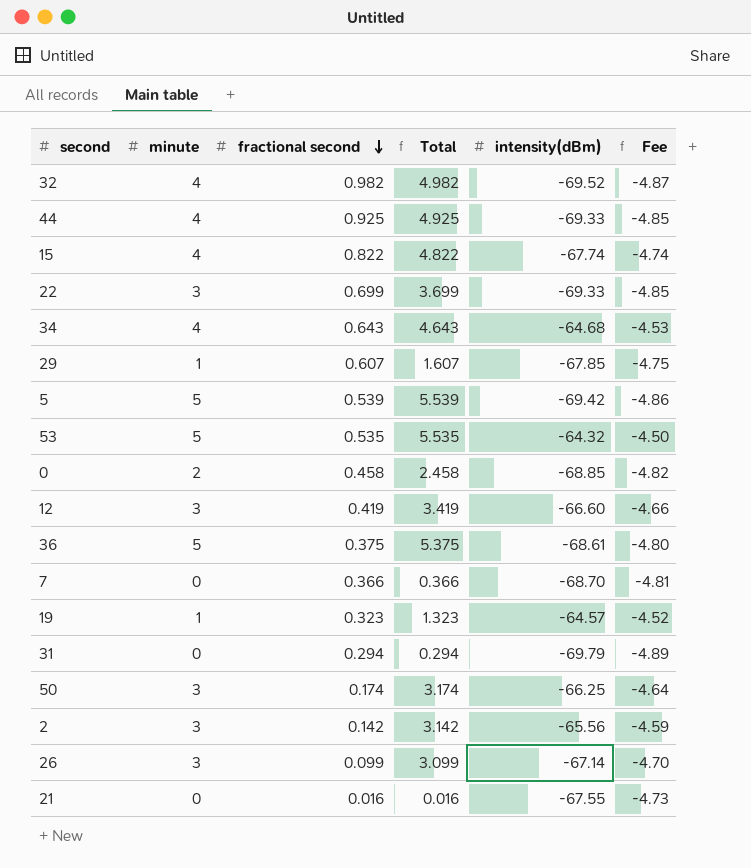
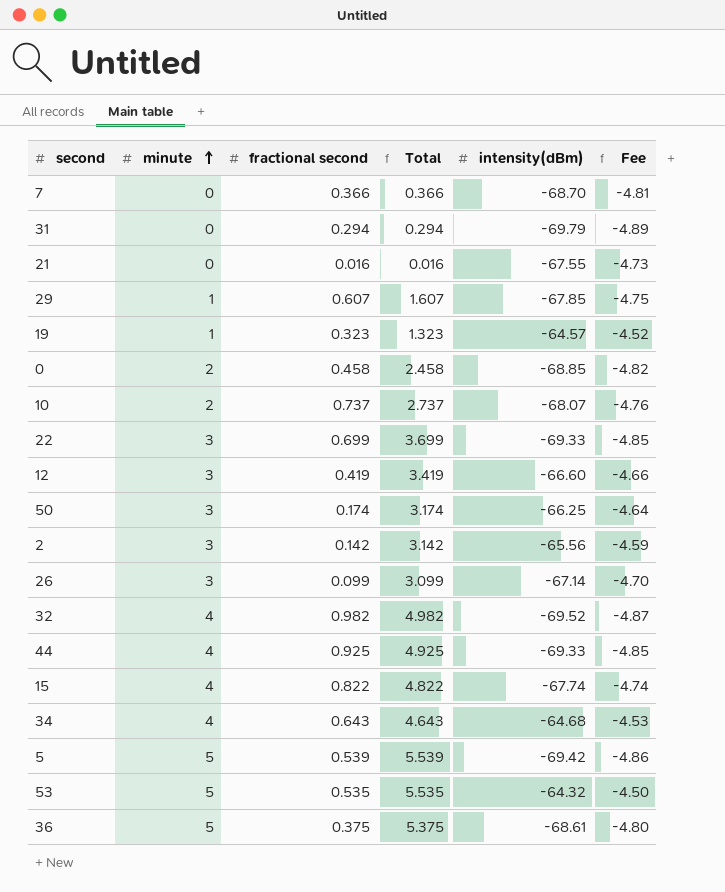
row order: fractional second descending -> minute ascending
row 10: none -> 2 | 0.737 | 2.737 | -68.07 | -4.76

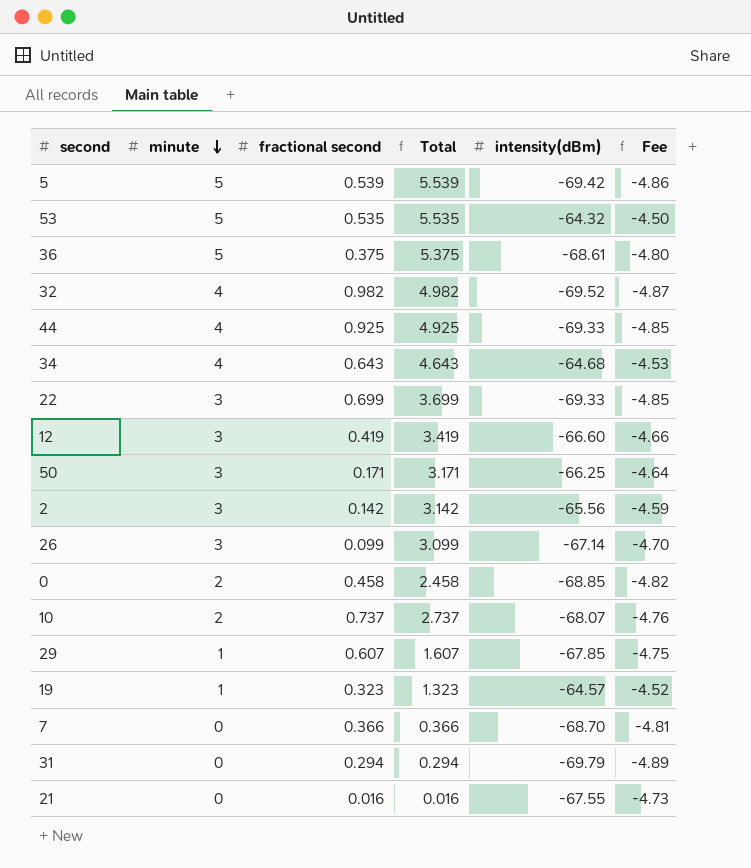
row order: minute ascending -> minute descending
row 15: 4 | 0.822 | 4.822 | -67.74 | -4.74 -> none
50 | fractional second: 0.174 -> 0.171
50 | Total: 3.174 -> 3.171

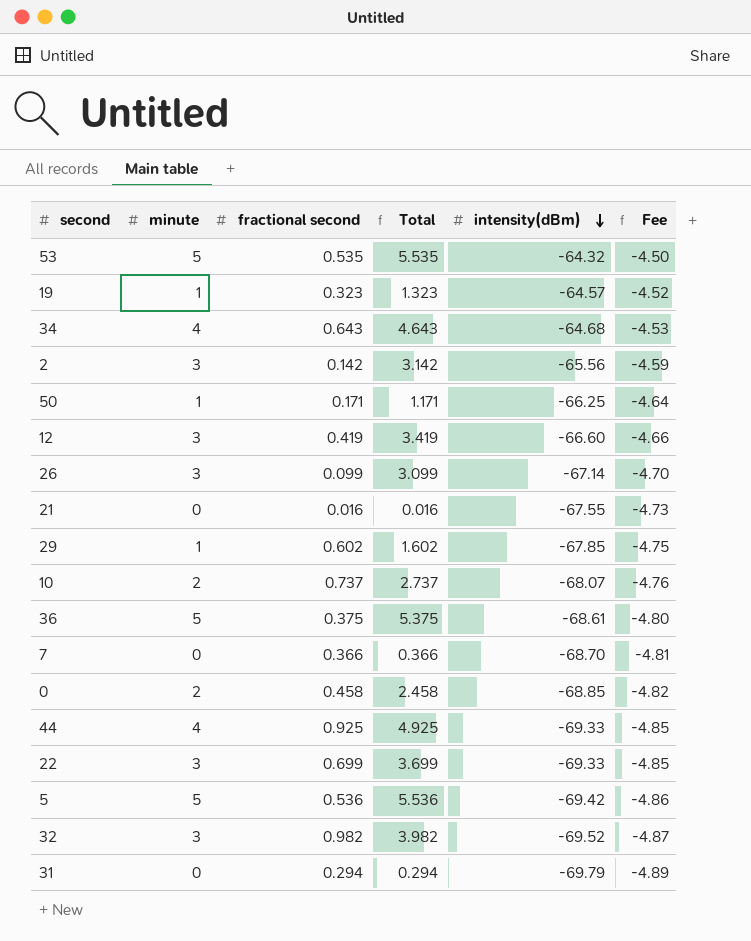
row order: minute descending -> intensity(dBm) descending
50 | minute: 3 -> 1
50 | Total: 3.171 -> 1.171
29 | fractional second: 0.607 -> 0.602
29 | Total: 1.607 -> 1.602
5 | fractional second: 0.539 -> 0.536
5 | Total: 5.539 -> 5.536
32 | minute: 4 -> 3
32 | Total: 4.982 -> 3.982

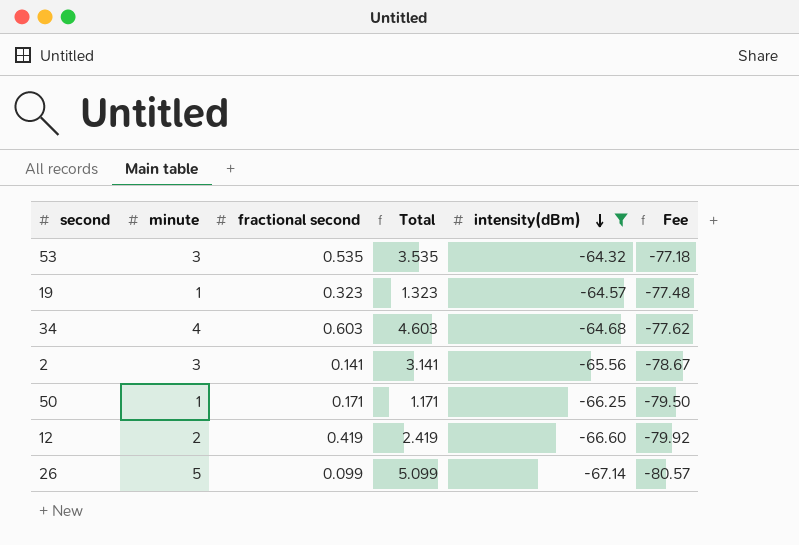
filter: none -> intensity(dBm) >= -67.14
column Fee | formula: [intensity(dBm)] * 0.07 -> [intensity(dBm)] * 1.2
53 | minute: 5 -> 3
53 | Total: 5.535 -> 3.535
34 | fractional second: 0.643 -> 0.603
34 | Total: 4.643 -> 4.603
2 | fractional second: 0.142 -> 0.141
2 | Total: 3.142 -> 3.141
12 | minute: 3 -> 2
12 | Total: 3.419 -> 2.419
26 | minute: 3 -> 5
26 | Total: 3.099 -> 5.099

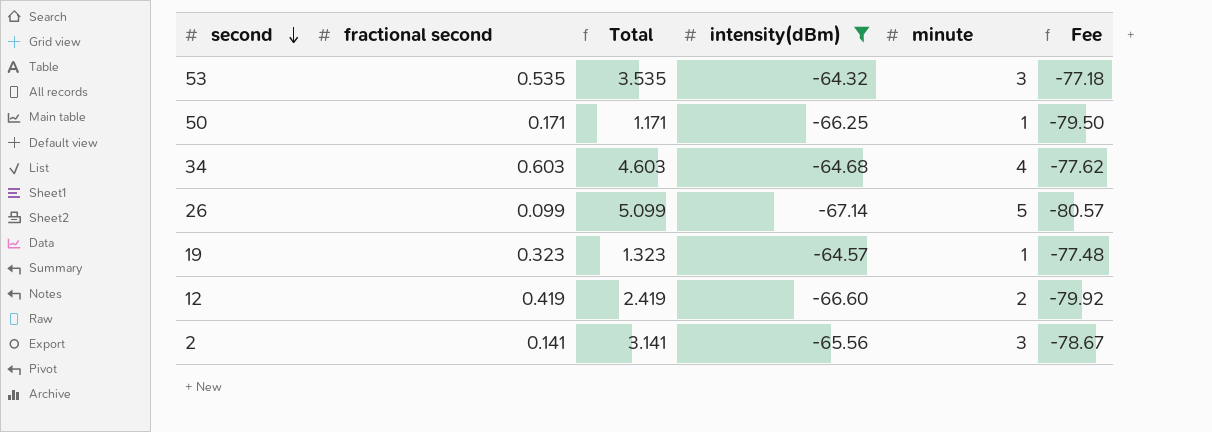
row order: intensity(dBm) descending -> second descending
column minute | position: 2 -> 5

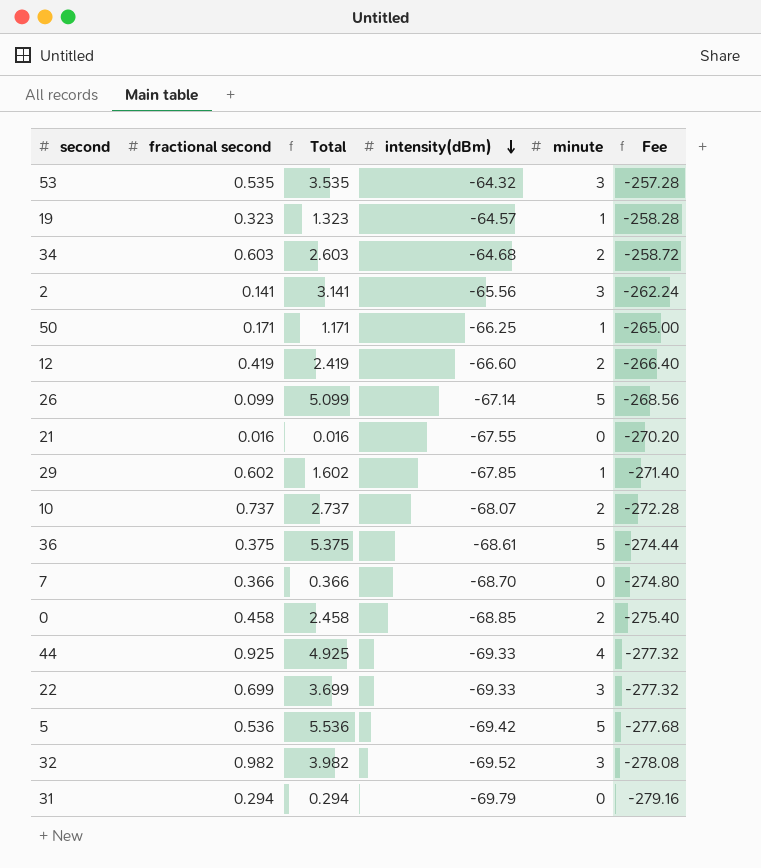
filter: intensity(dBm) >= -67.14 -> none
row order: second descending -> intensity(dBm) descending
column Fee | formula: [intensity(dBm)] * 1.2 -> [intensity(dBm)] * 4
34 | Total: 4.603 -> 2.603
34 | minute: 4 -> 2

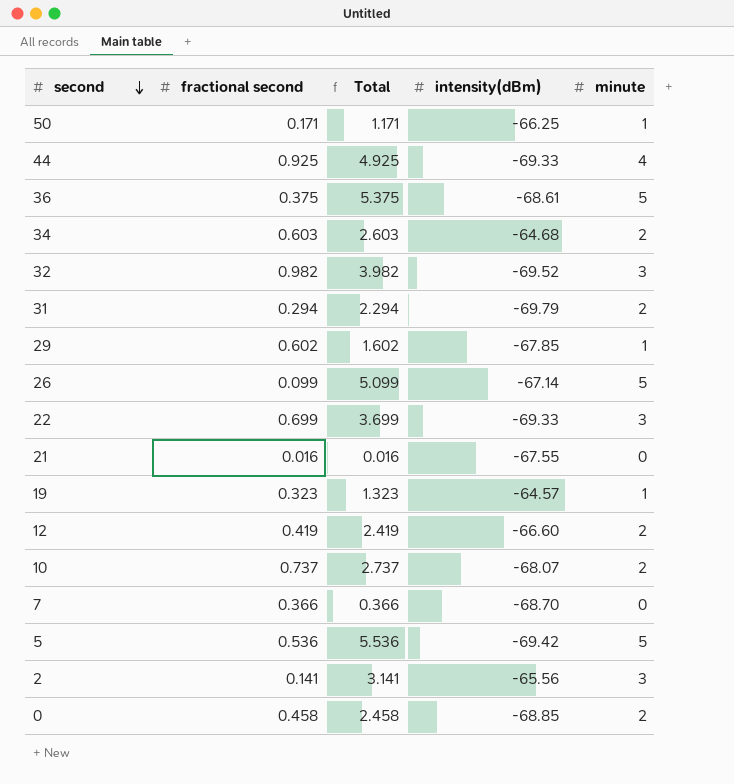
row order: intensity(dBm) descending -> second descending
column Fee | formula: [intensity(dBm)] * 4 -> none
row 53: 0.535 | 3.535 | -64.32 | 3 | -257.28 -> none
31 | Total: 0.294 -> 2.294
31 | minute: 0 -> 2

